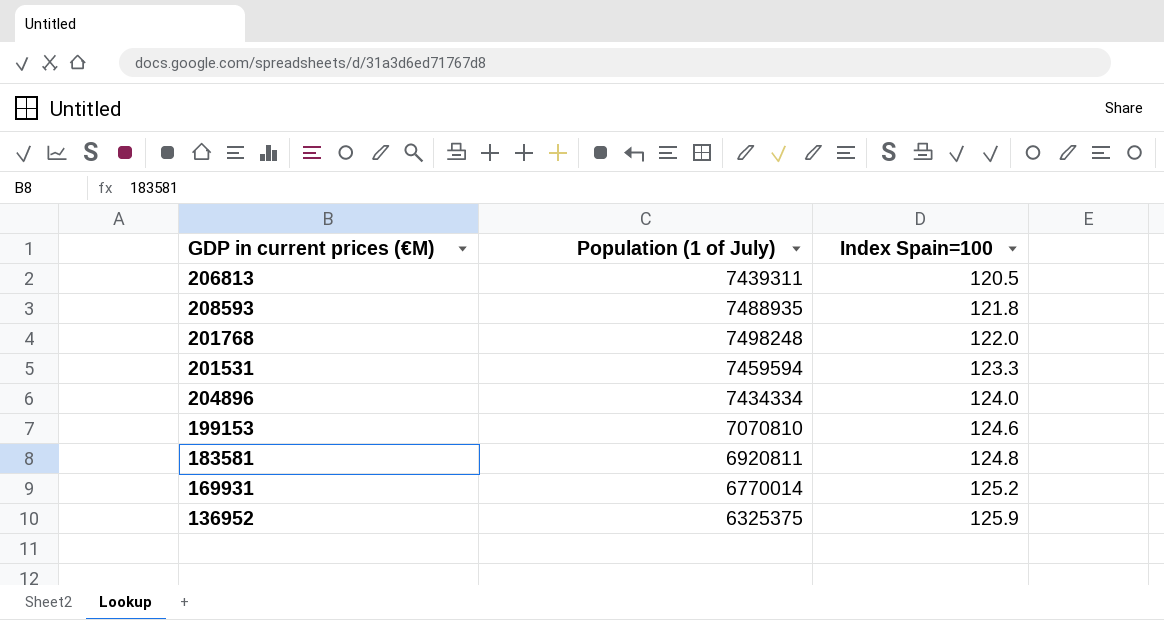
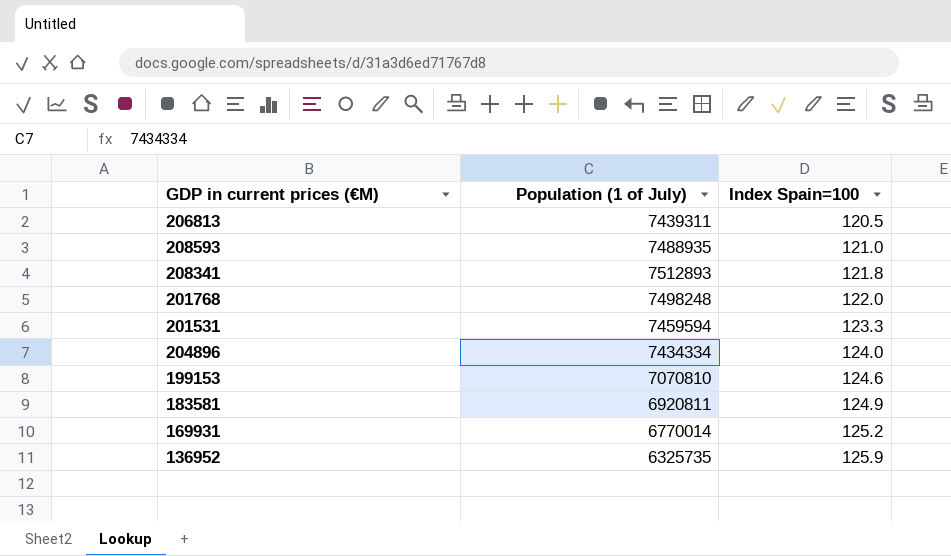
208593 | Index Spain=100: 121.8 -> 121.0
row 208341: none -> 7512893 | 121.8
183581 | Index Spain=100: 124.8 -> 124.9
136952 | Population (1 of July): 6325375 -> 6325735

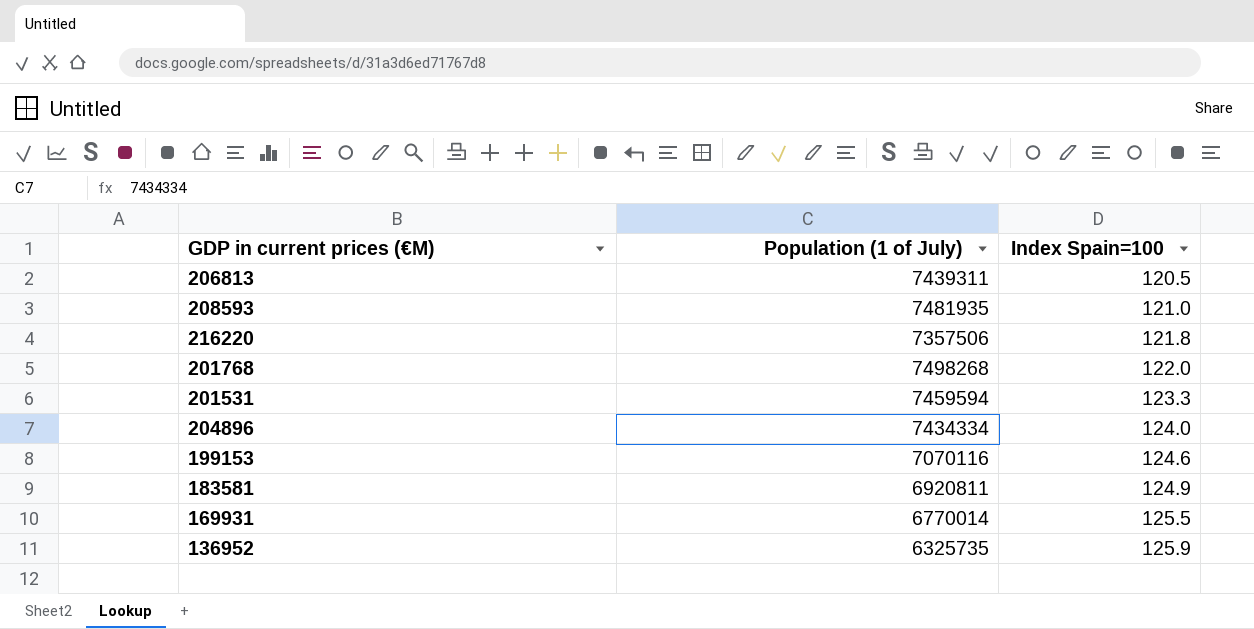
row 208341: 7512893 | 121.8 -> none
208593 | Population (1 of July): 7488935 -> 7481935
row 216220: none -> 7357506 | 121.8
201768 | Population (1 of July): 7498248 -> 7498268
199153 | Population (1 of July): 7070810 -> 7070116
169931 | Index Spain=100: 125.2 -> 125.5

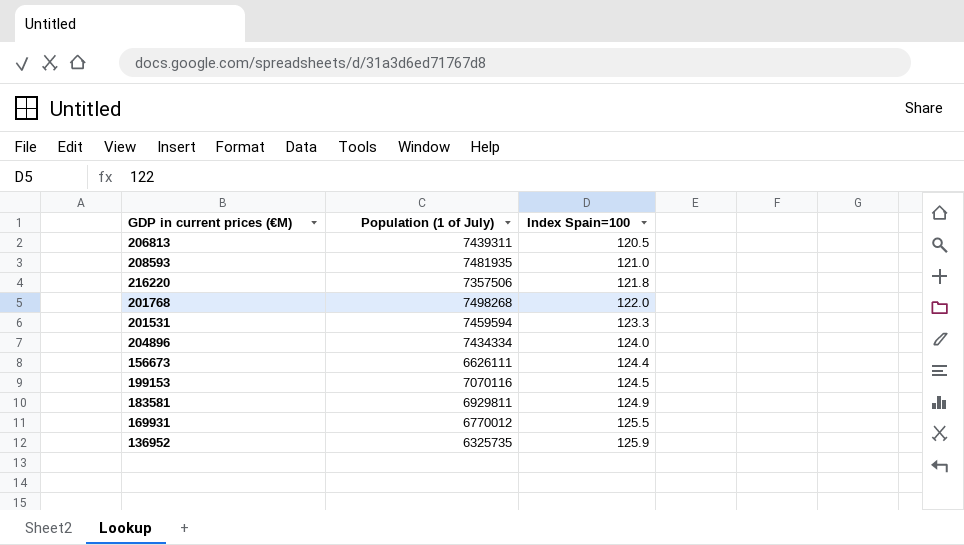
row 156673: none -> 6626111 | 124.4
199153 | Index Spain=100: 124.6 -> 124.5
183581 | Population (1 of July): 6920811 -> 6929811
169931 | Population (1 of July): 6770014 -> 6770012

